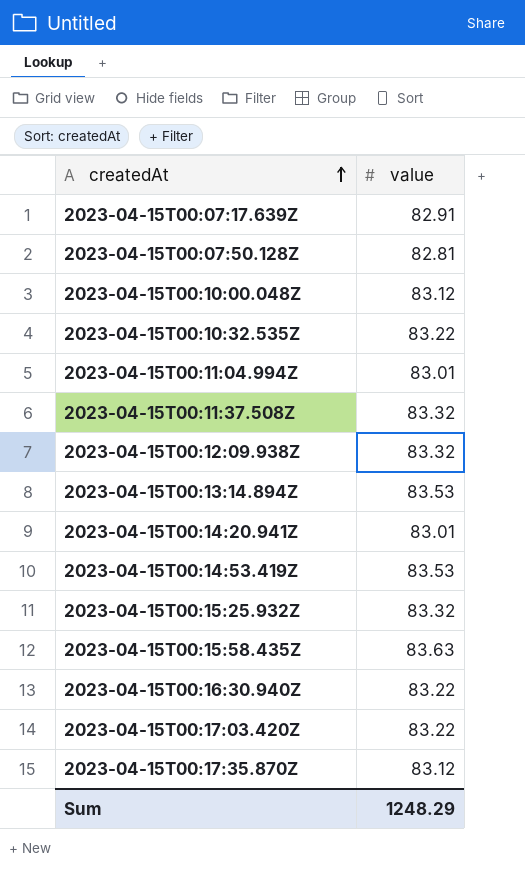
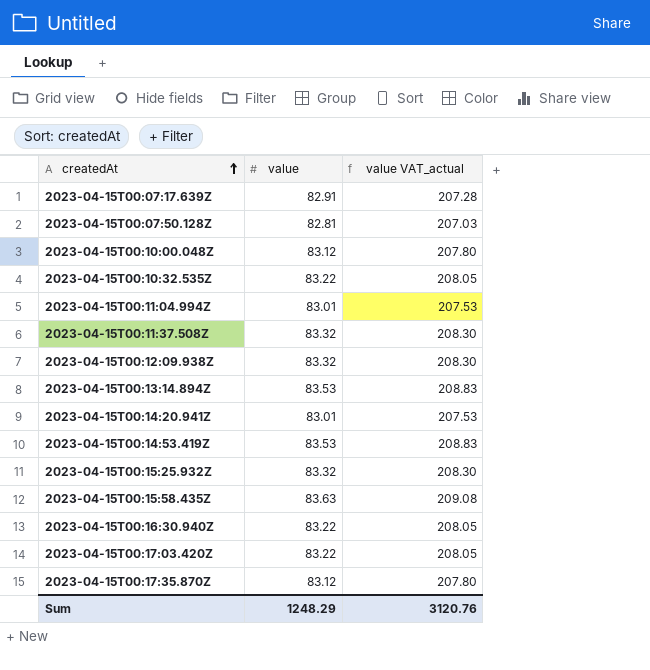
column value VAT_actual | formula: none -> [value] * 2.5

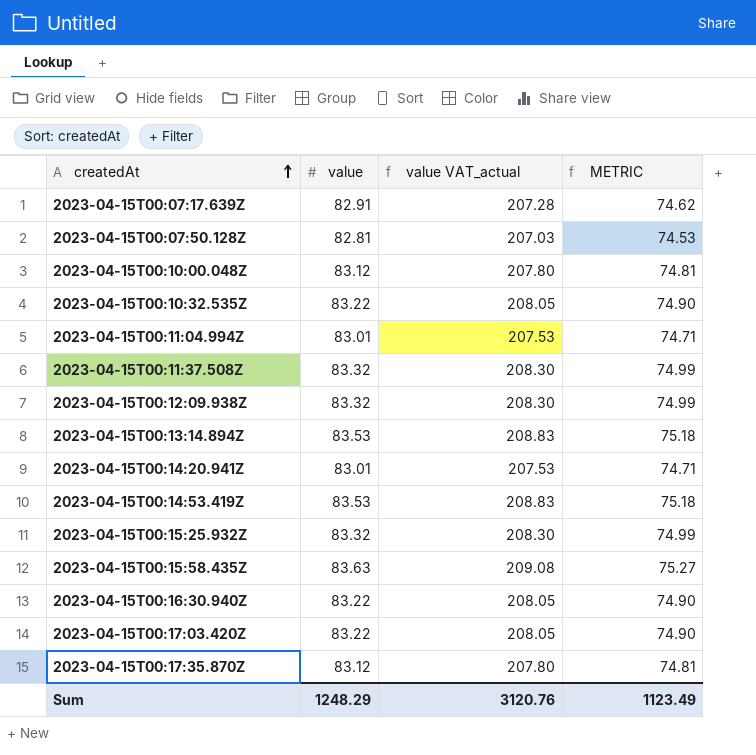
column METRIC | formula: none -> [value] * 0.9

